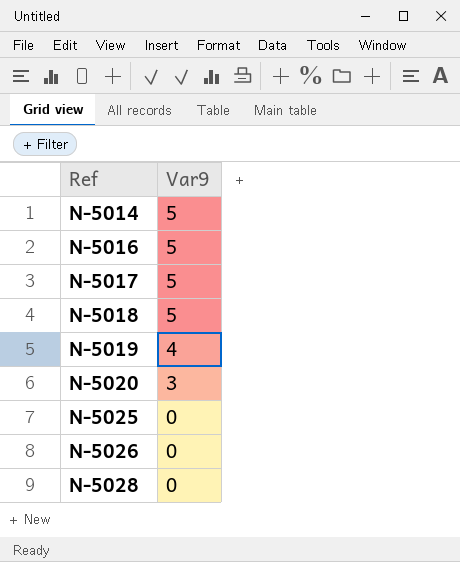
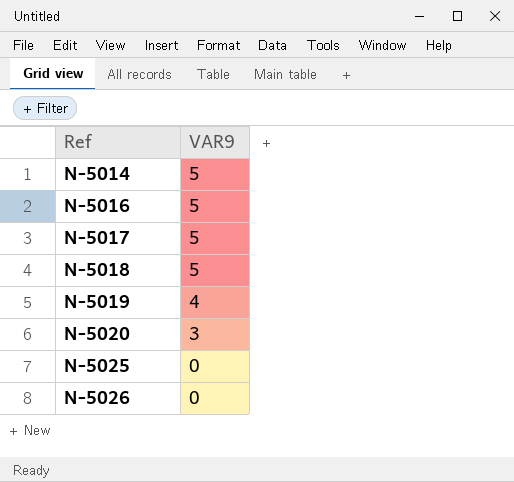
column name: Var9 -> VAR9
row N-5028: 0 -> none

